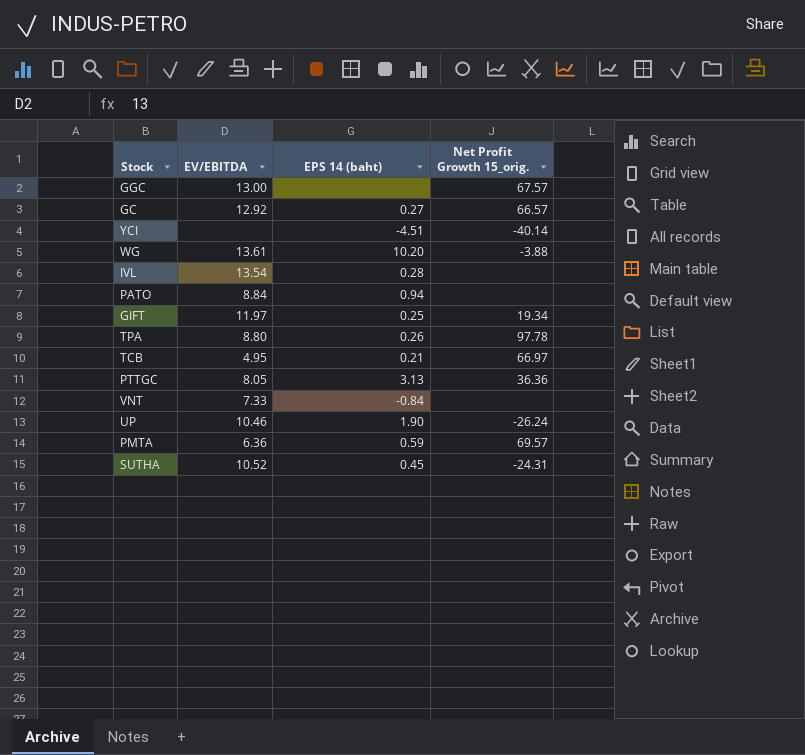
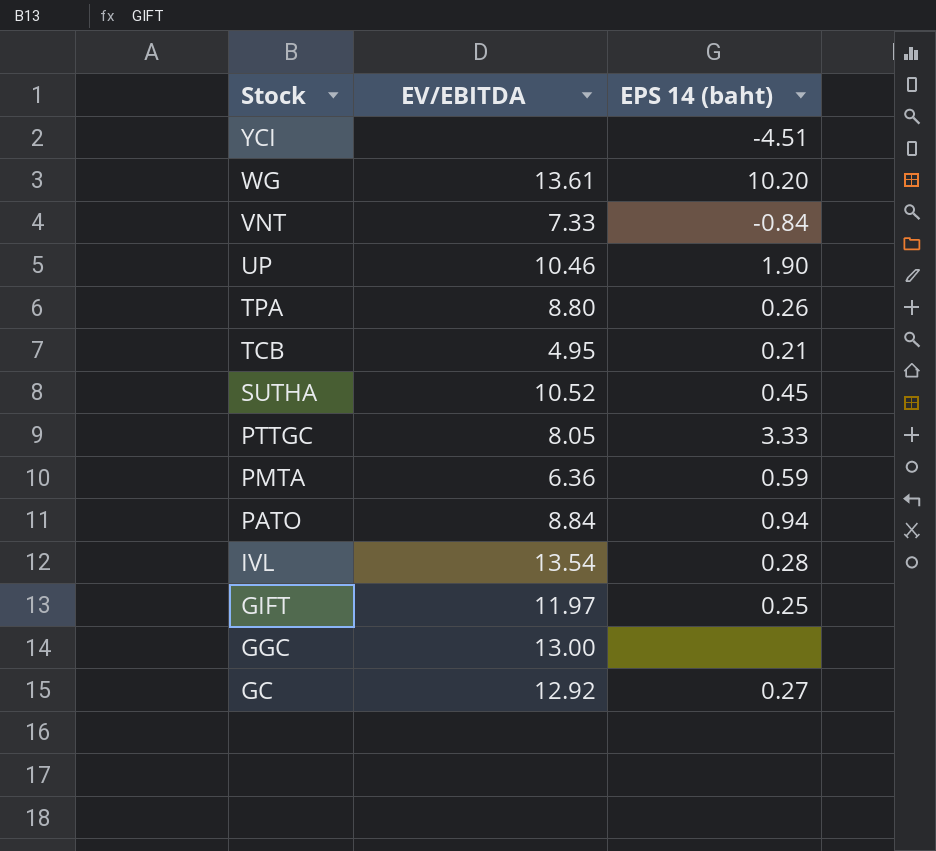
row order: none -> Stock descending
column Net Profit Growth 15_orig. | position: 4 -> none
PTTGC | EPS 14 (baht): 3.13 -> 3.33

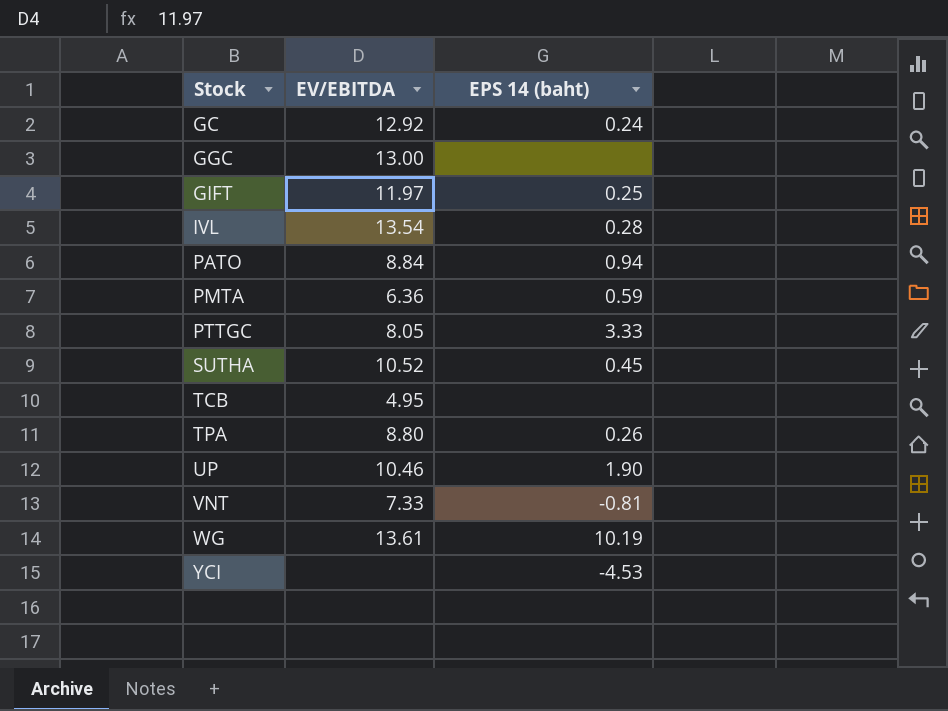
row order: Stock descending -> Stock ascending
GC | EPS 14 (baht): 0.27 -> 0.24
TCB | EPS 14 (baht): 0.21 -> none
VNT | EPS 14 (baht): -0.84 -> -0.81
WG | EPS 14 (baht): 10.20 -> 10.19
YCI | EPS 14 (baht): -4.51 -> -4.53

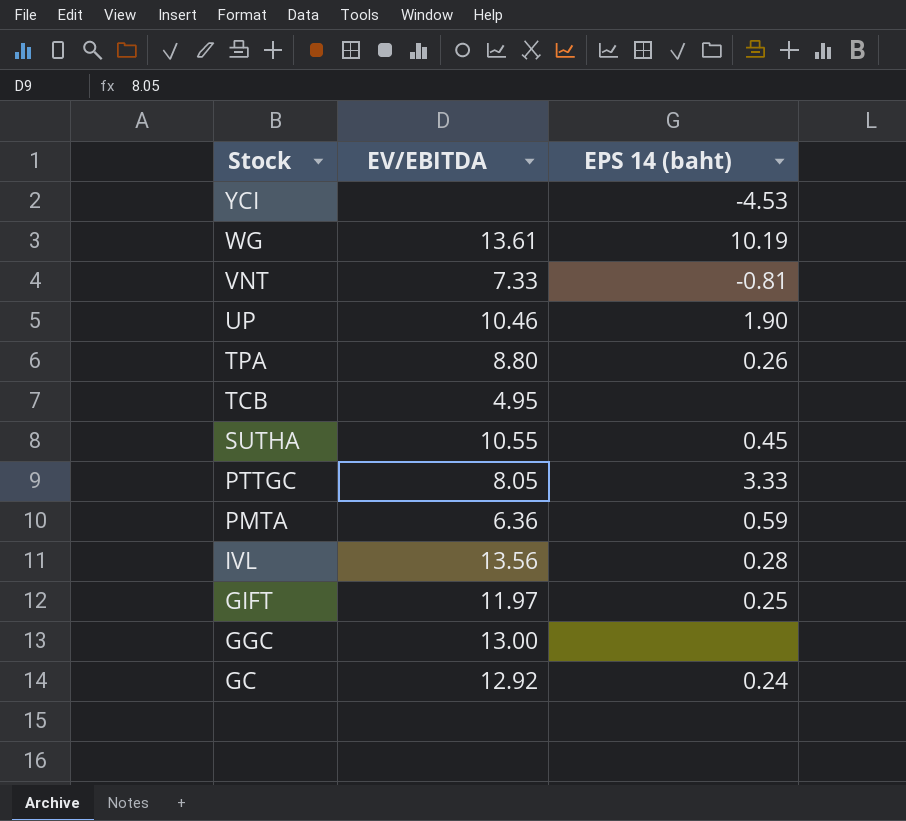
row order: Stock ascending -> Stock descending
row PATO: 8.84 | 0.94 -> none
SUTHA | EV/EBITDA: 10.52 -> 10.55
IVL | EV/EBITDA: 13.54 -> 13.56

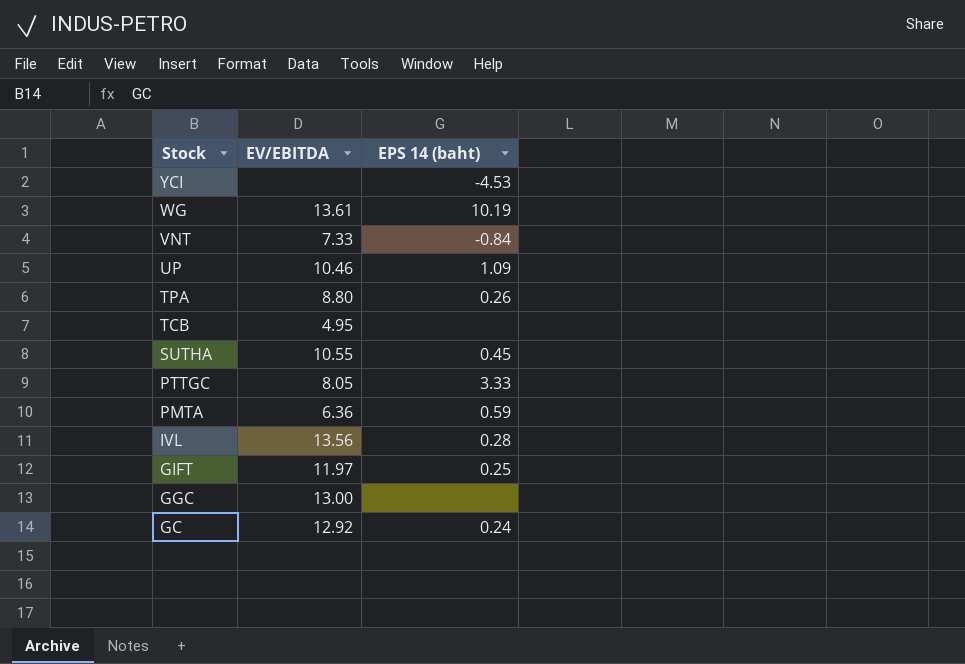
VNT | EPS 14 (baht): -0.81 -> -0.84
UP | EPS 14 (baht): 1.90 -> 1.09

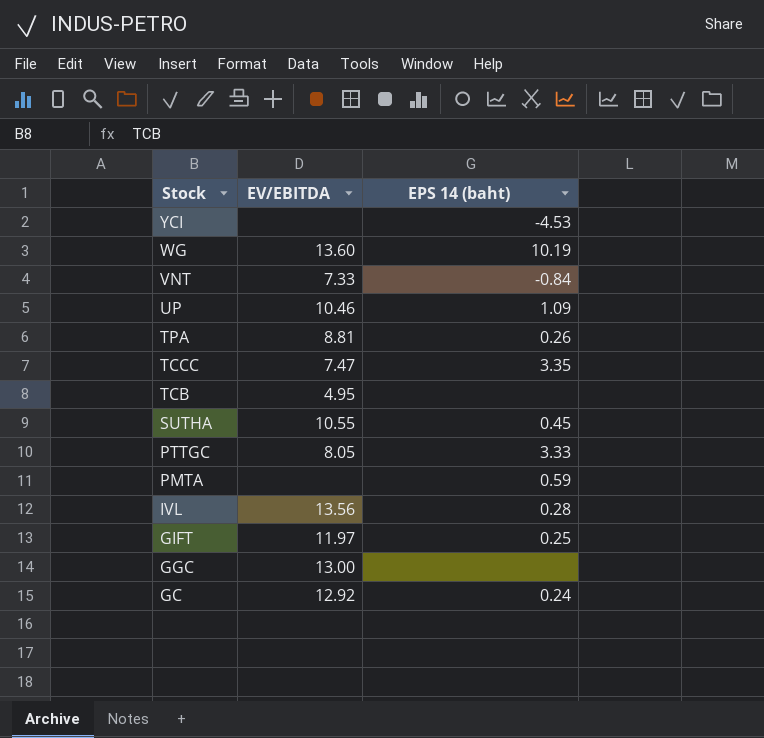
WG | EV/EBITDA: 13.61 -> 13.60
TPA | EV/EBITDA: 8.80 -> 8.81
row TCCC: none -> 7.47 | 3.35
PMTA | EV/EBITDA: 6.36 -> none

